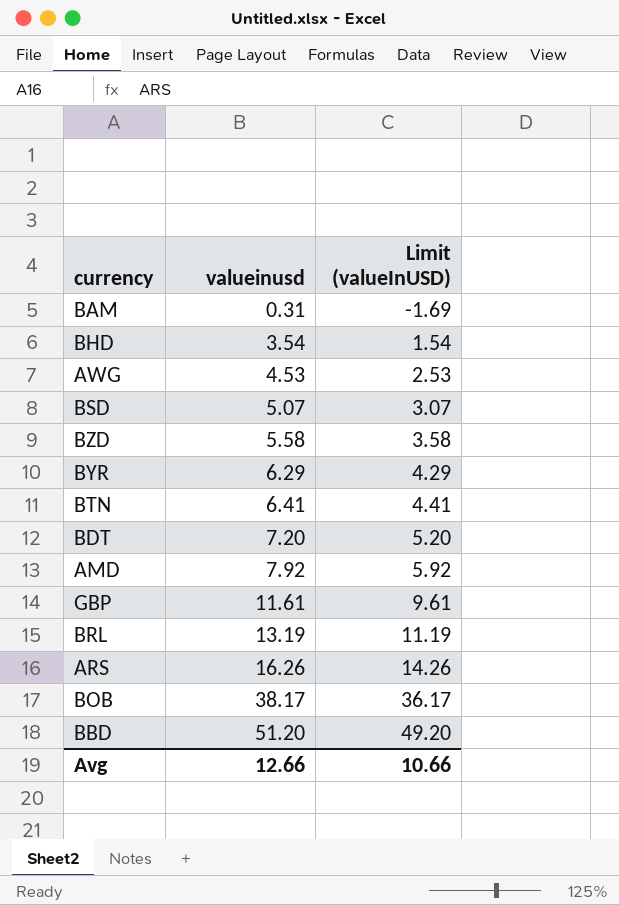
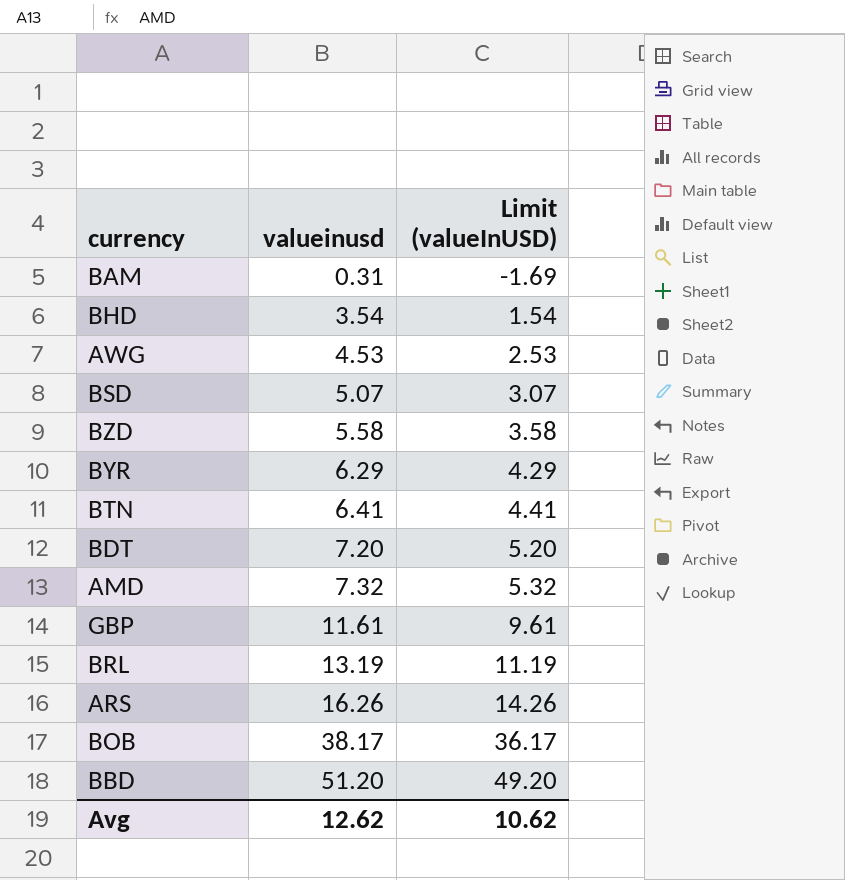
AMD | valueinusd: 7.92 -> 7.32
AMD | Limit (valueInUSD): 5.92 -> 5.32
Avg | valueinusd: 12.66 -> 12.62
Avg | Limit (valueInUSD): 10.66 -> 10.62

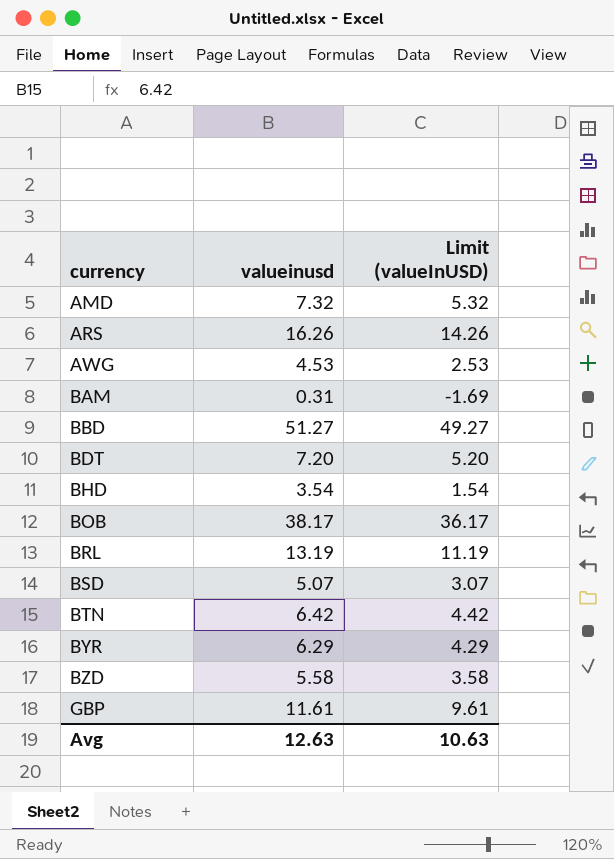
row order: valueinusd ascending -> currency ascending
BBD | valueinusd: 51.20 -> 51.27
BBD | Limit (valueInUSD): 49.20 -> 49.27
BTN | valueinusd: 6.41 -> 6.42
BTN | Limit (valueInUSD): 4.41 -> 4.42
Avg | valueinusd: 12.62 -> 12.63
Avg | Limit (valueInUSD): 10.62 -> 10.63

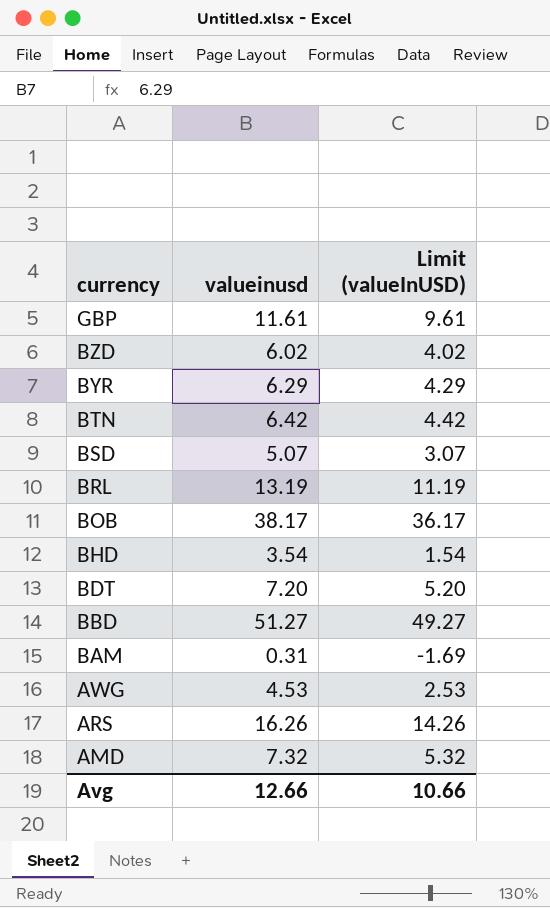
row order: currency ascending -> currency descending
BZD | valueinusd: 5.58 -> 6.02
BZD | Limit (valueInUSD): 3.58 -> 4.02
Avg | valueinusd: 12.63 -> 12.66
Avg | Limit (valueInUSD): 10.63 -> 10.66

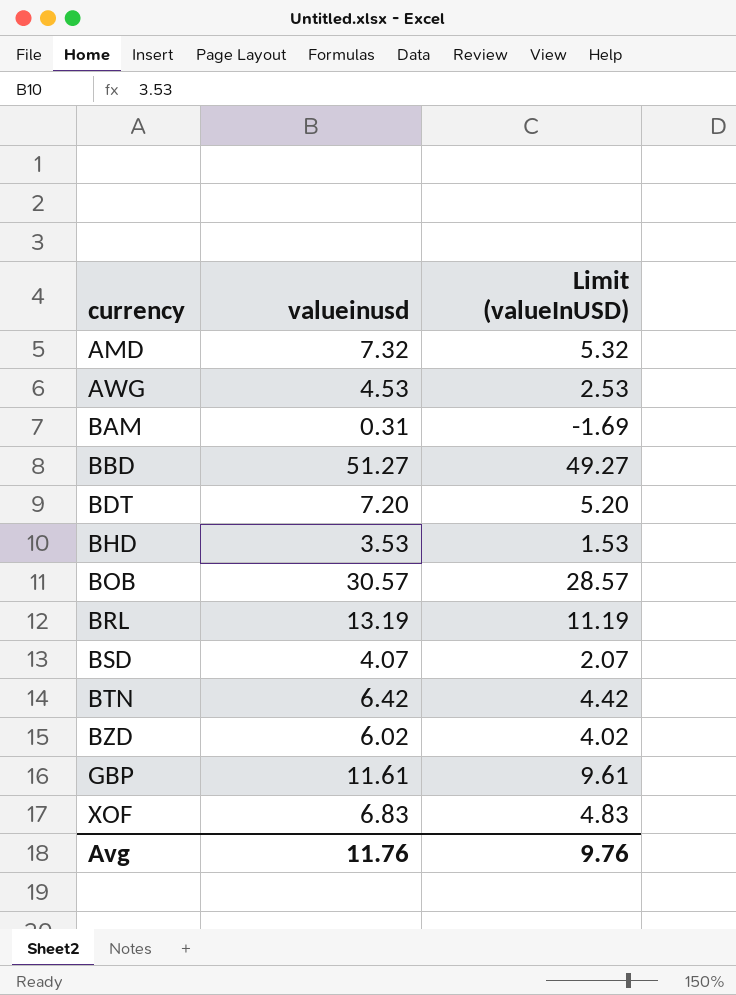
row order: currency descending -> currency ascending
row BYR: 6.29 | 4.29 -> none
row ARS: 16.26 | 14.26 -> none
BHD | valueinusd: 3.54 -> 3.53
BHD | Limit (valueInUSD): 1.54 -> 1.53
BOB | valueinusd: 38.17 -> 30.57
BOB | Limit (valueInUSD): 36.17 -> 28.57
BSD | valueinusd: 5.07 -> 4.07
BSD | Limit (valueInUSD): 3.07 -> 2.07
row XOF: none -> 6.83 | 4.83
Avg | valueinusd: 12.66 -> 11.76
Avg | Limit (valueInUSD): 10.66 -> 9.76

